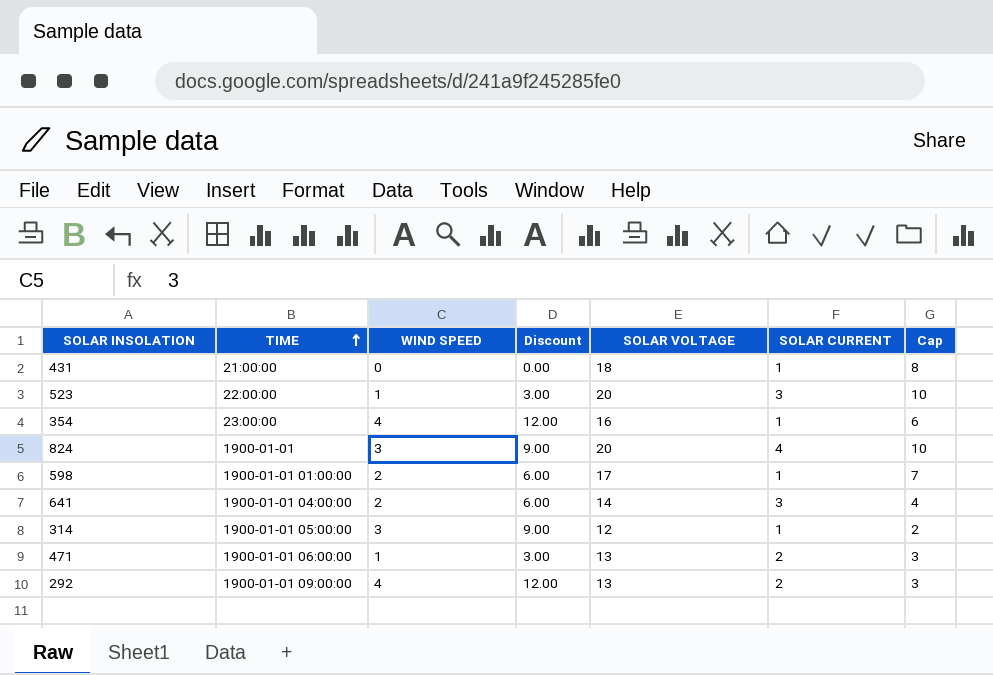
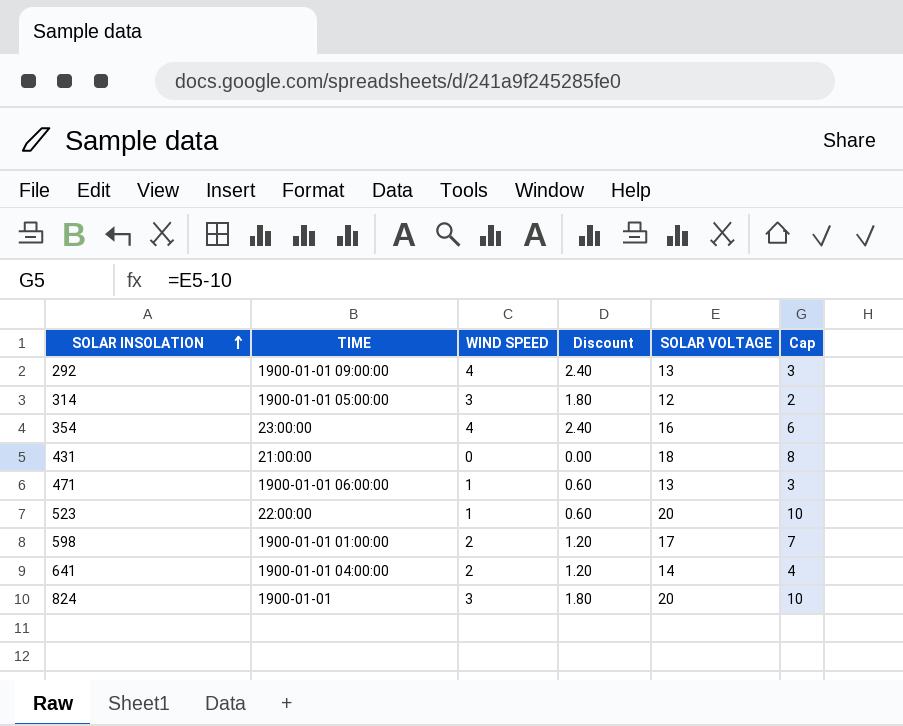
row order: TIME ascending -> SOLAR INSOLATION ascending
column SOLAR CURRENT | position: 6 -> none
column Discount | formula: [WIND SPEED] * 3 -> [WIND SPEED] * 0.6

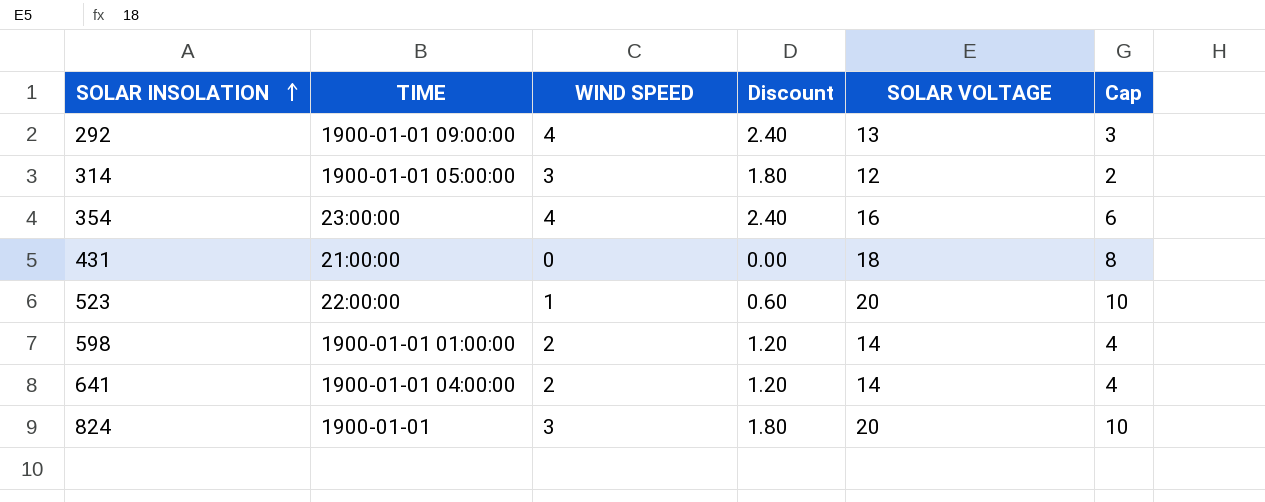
row 471: 1900-01-01 06:00:00 | 1 | 0.60 | 13 | 3 -> none
598 | SOLAR VOLTAGE: 17 -> 14
598 | Cap: 7 -> 4

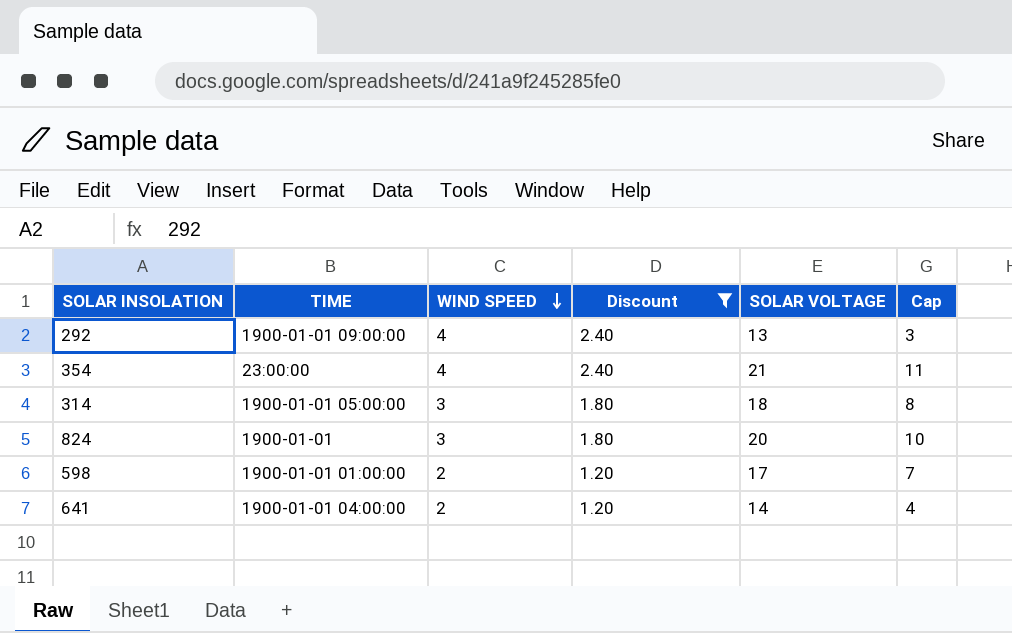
filter: none -> Discount >= 1.20
row order: SOLAR INSOLATION ascending -> WIND SPEED descending
354 | SOLAR VOLTAGE: 16 -> 21
354 | Cap: 6 -> 11
314 | SOLAR VOLTAGE: 12 -> 18
314 | Cap: 2 -> 8
598 | SOLAR VOLTAGE: 14 -> 17
598 | Cap: 4 -> 7

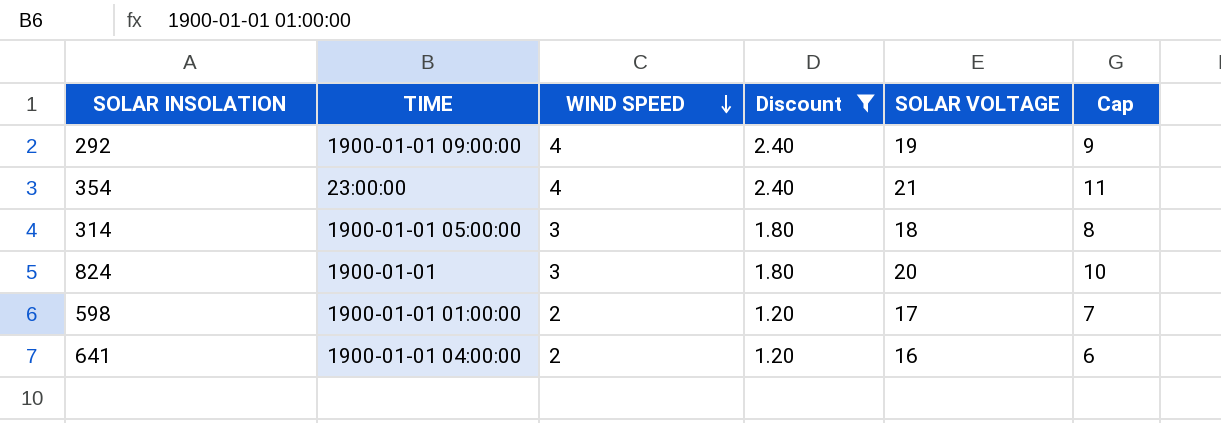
292 | SOLAR VOLTAGE: 13 -> 19
292 | Cap: 3 -> 9
641 | SOLAR VOLTAGE: 14 -> 16
641 | Cap: 4 -> 6

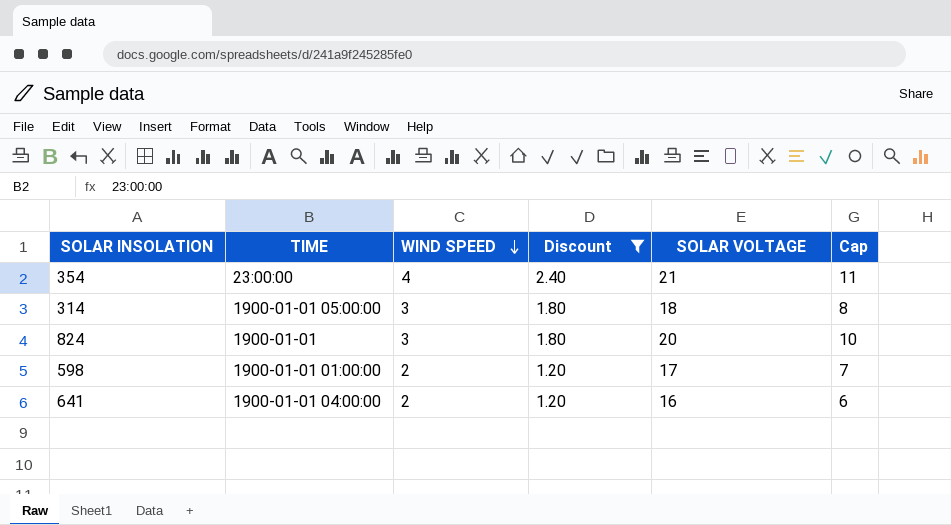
row 292: 1900-01-01 09:00:00 | 4 | 2.40 | 19 | 9 -> none

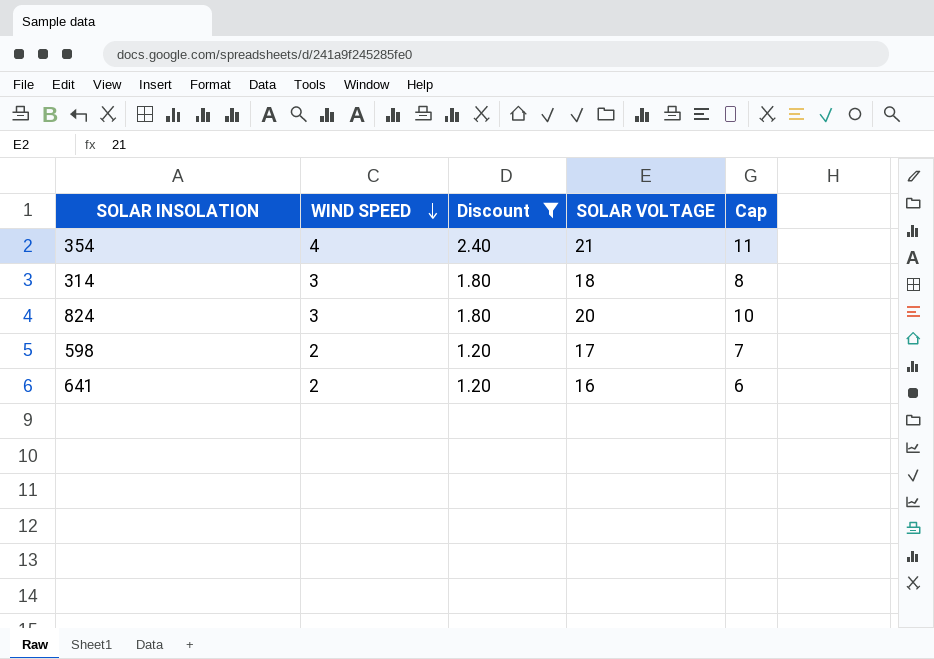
column TIME | position: 2 -> none

